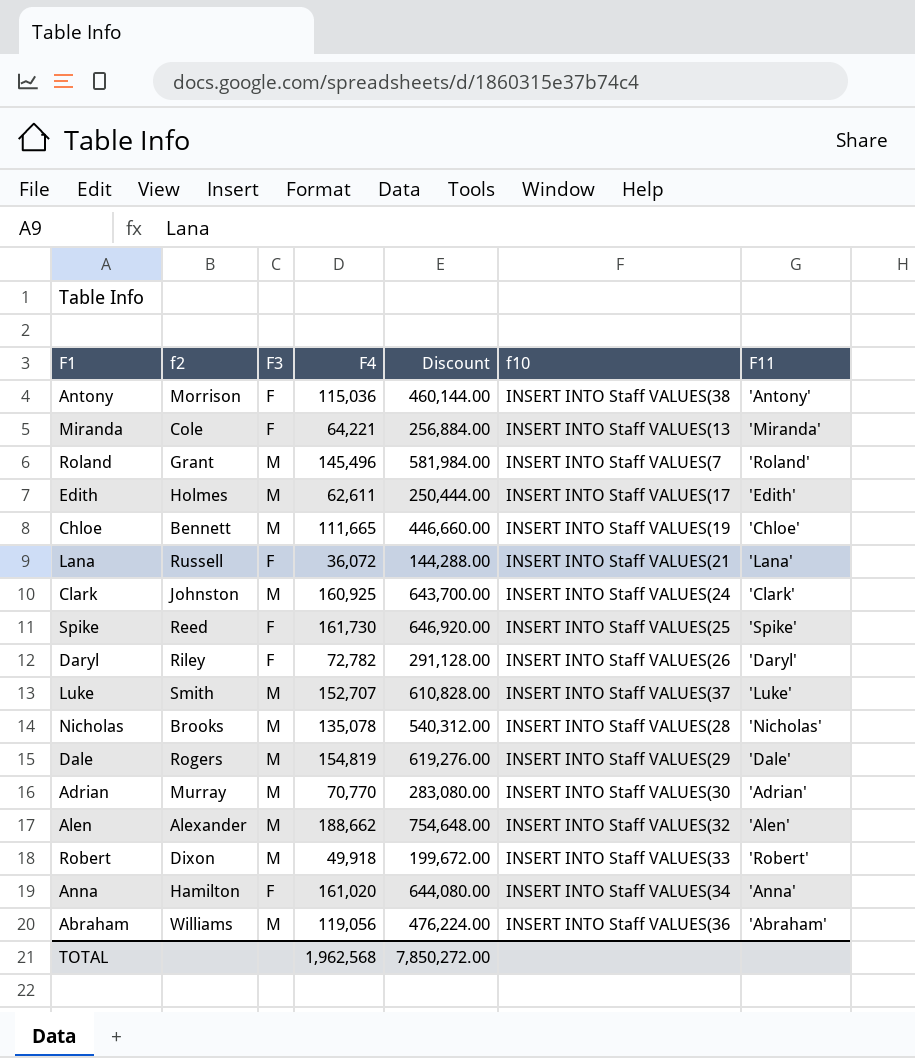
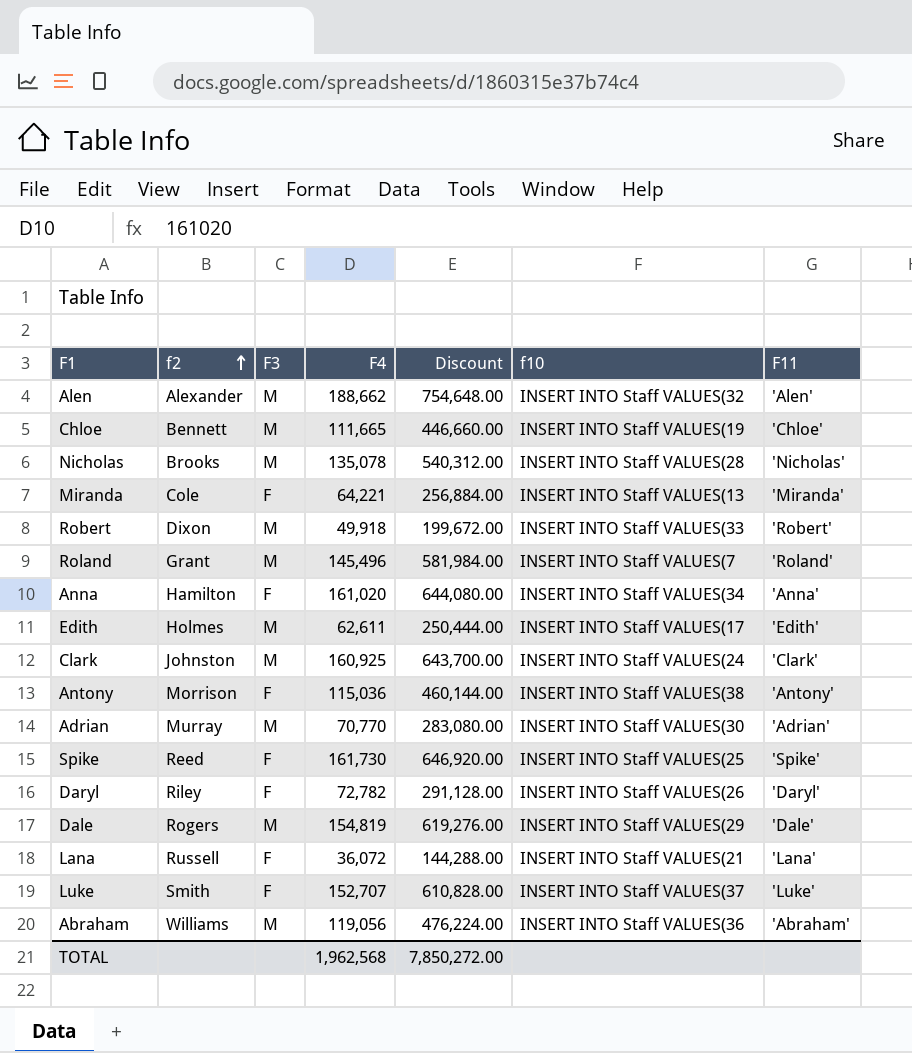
row order: none -> f2 ascending
Luke | F3: M -> F

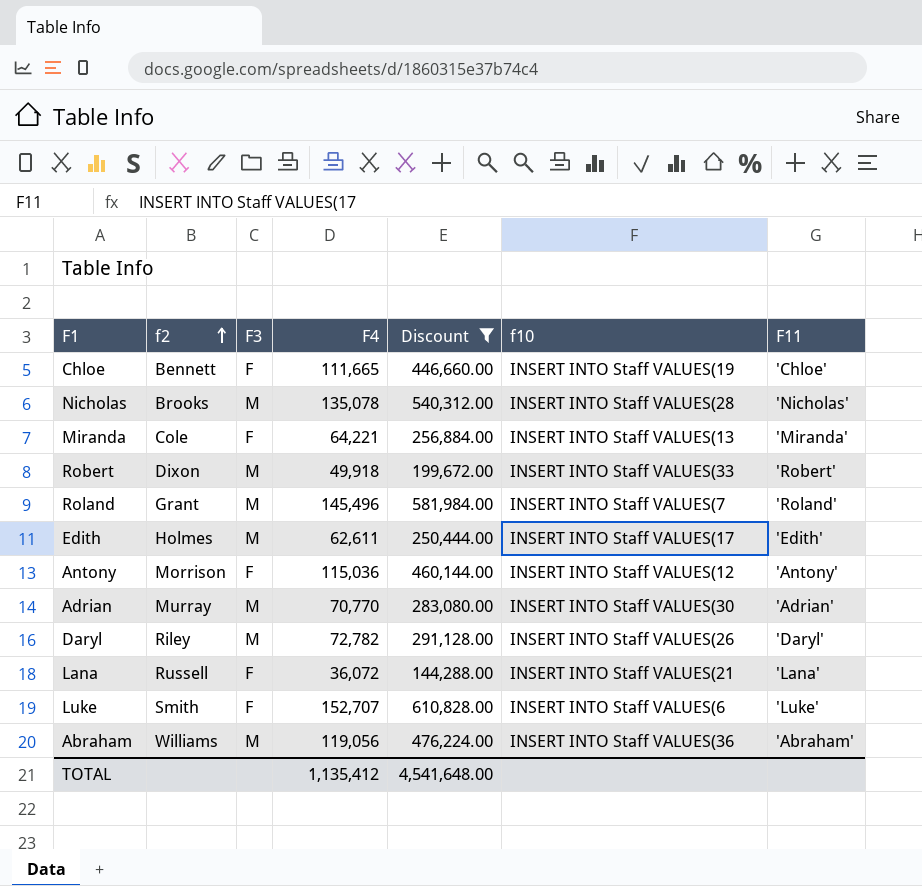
filter: none -> Discount <= 610,828.00
Chloe | F3: M -> F
Antony | f10: INSERT INTO Staff VALUES(38 -> INSERT INTO Staff VALUES(12
Daryl | F3: F -> M
Luke | f10: INSERT INTO Staff VALUES(37 -> INSERT INTO Staff VALUES(6
TOTAL | F4: 1,962,568 -> 1,135,412
TOTAL | Discount: 7,850,272.00 -> 4,541,648.00

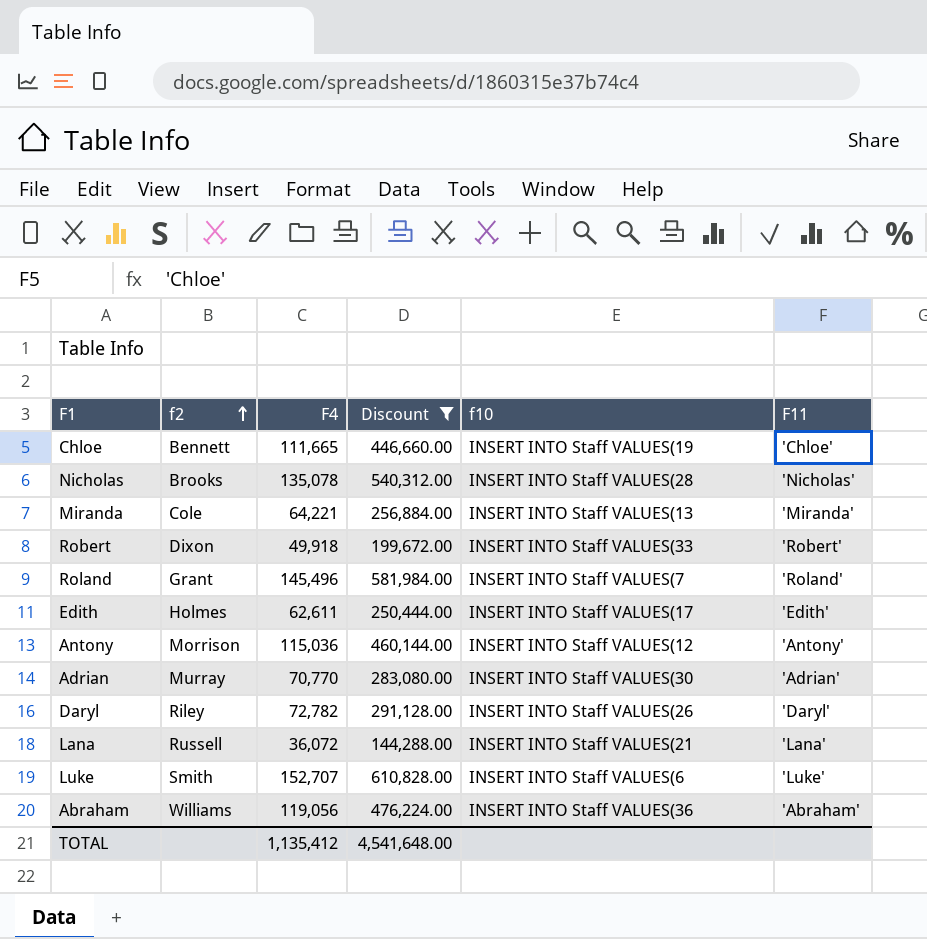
column F3 | position: 3 -> none

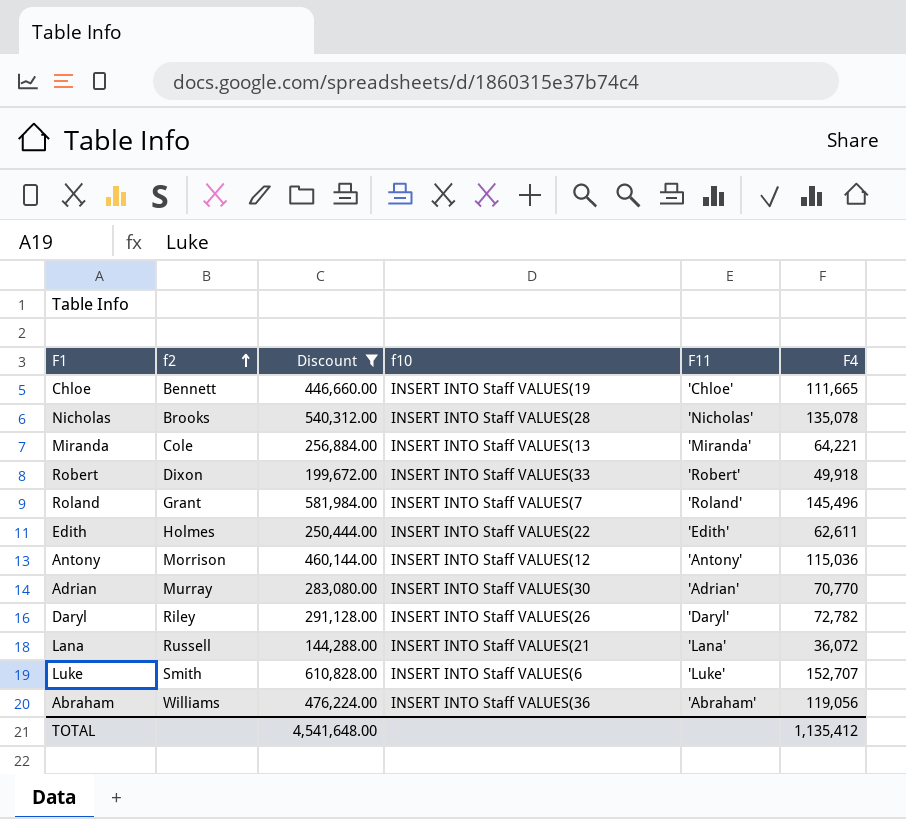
column F4 | position: 3 -> 6
Edith | f10: INSERT INTO Staff VALUES(17 -> INSERT INTO Staff VALUES(22

